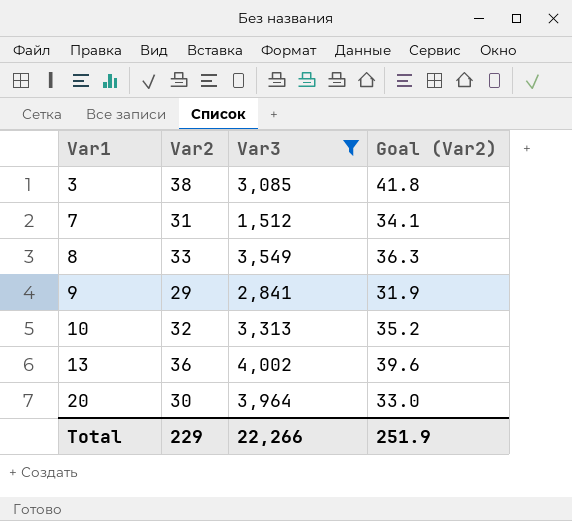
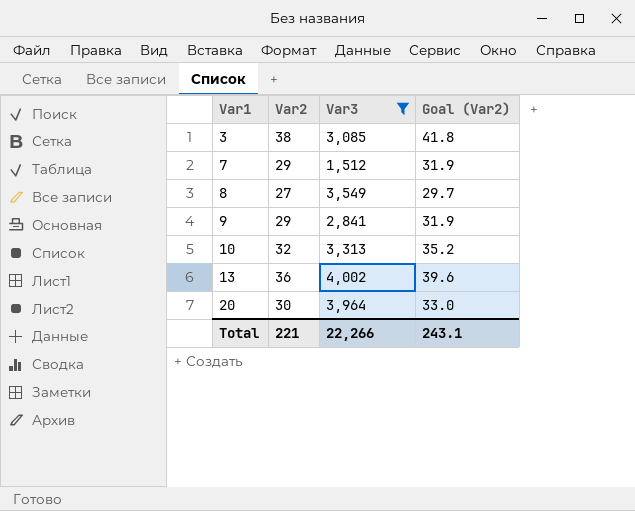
7 | Var2: 31 -> 29
7 | Goal (Var2): 34.1 -> 31.9
8 | Var2: 33 -> 27
8 | Goal (Var2): 36.3 -> 29.7
Total | Var2: 229 -> 221
Total | Goal (Var2): 251.9 -> 243.1

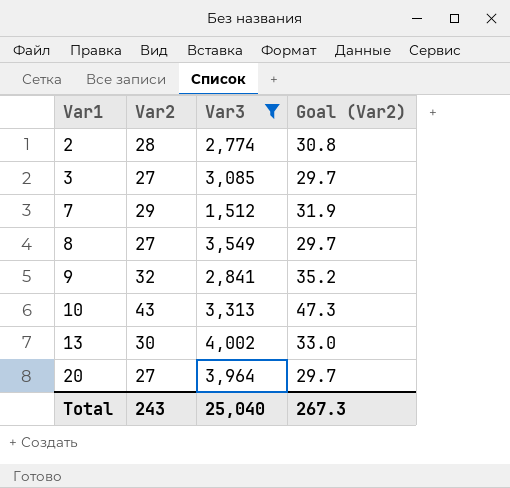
row 2: none -> 28 | 2,774 | 30.8
3 | Var2: 38 -> 27
3 | Goal (Var2): 41.8 -> 29.7
9 | Var2: 29 -> 32
9 | Goal (Var2): 31.9 -> 35.2
10 | Var2: 32 -> 43
10 | Goal (Var2): 35.2 -> 47.3
13 | Var2: 36 -> 30
13 | Goal (Var2): 39.6 -> 33.0
20 | Var2: 30 -> 27
20 | Goal (Var2): 33.0 -> 29.7
Total | Var2: 221 -> 243
Total | Var3: 22,266 -> 25,040
Total | Goal (Var2): 243.1 -> 267.3

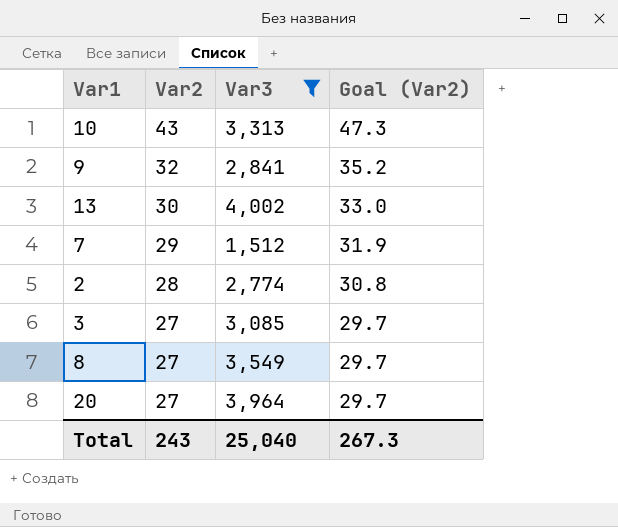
row order: Var1 ascending -> Var2 descending

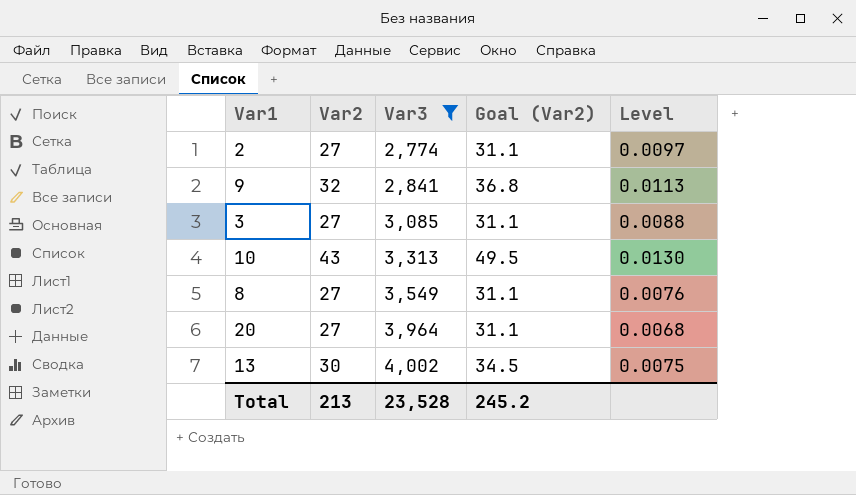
row order: Var2 descending -> Var3 ascending
column Goal (Var2) | formula: [Var2] * 1.1 -> [Var2] * 1.15
column Level | formula: none -> [Var2] / [Var3]
row 7: 29 | 1,512 | 31.9 -> none
2 | Var2: 28 -> 27
Total | Var2: 243 -> 213
Total | Var3: 25,040 -> 23,528
Total | Goal (Var2): 267.3 -> 245.2

